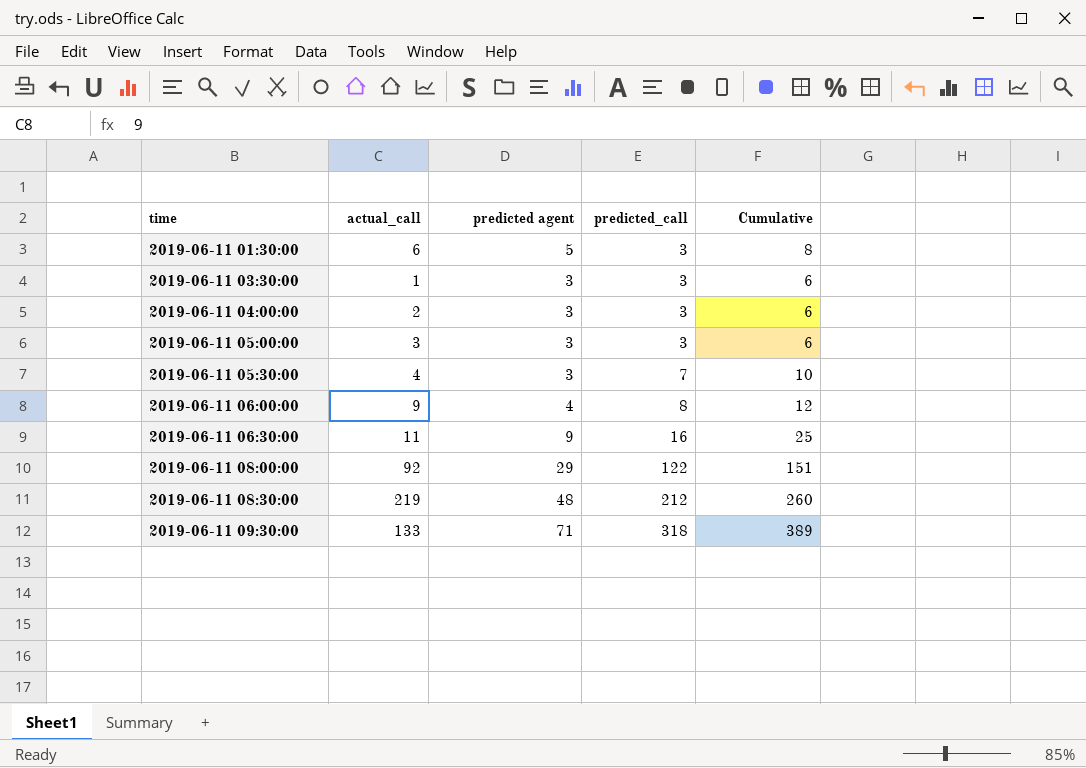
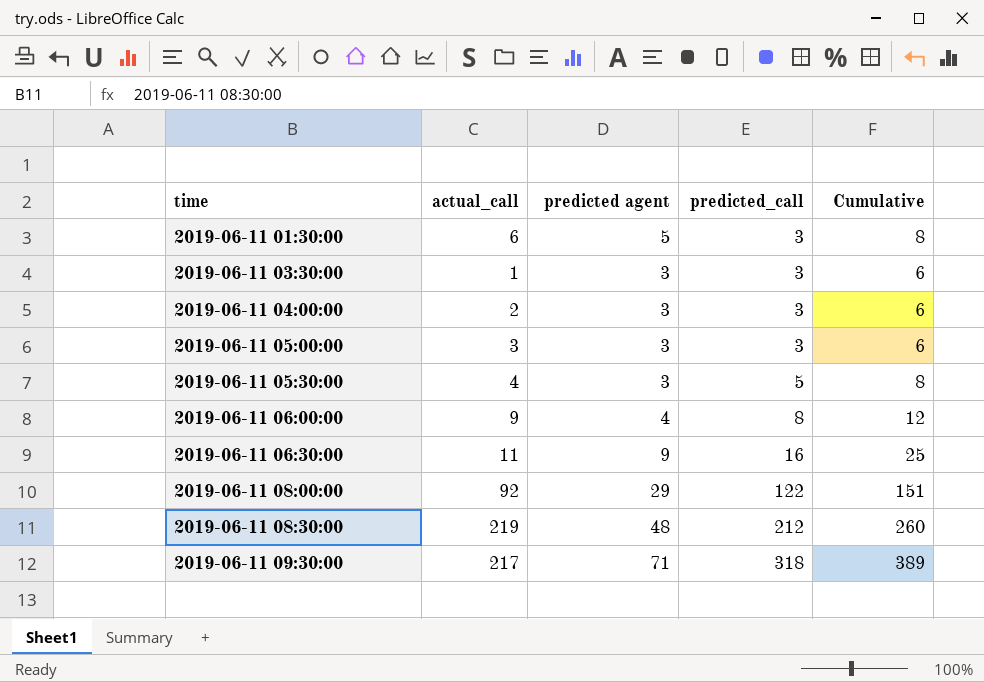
2019-06-11 05:30:00 | predicted_call: 7 -> 5
2019-06-11 05:30:00 | Cumulative: 10 -> 8
2019-06-11 09:30:00 | actual_call: 133 -> 217

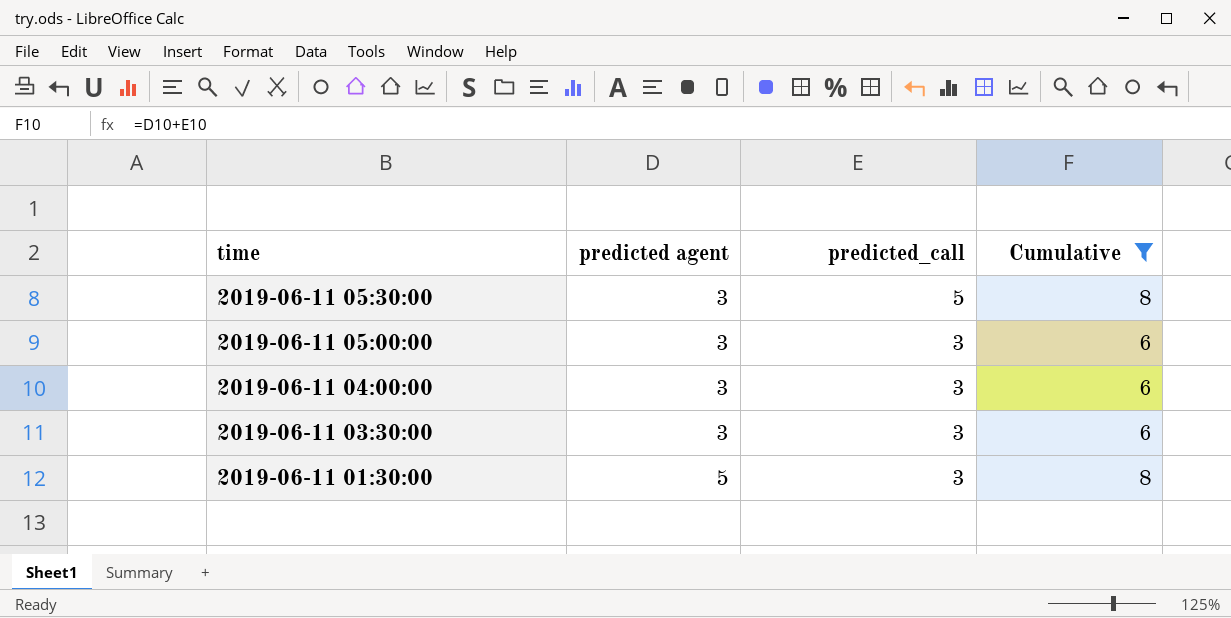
filter: none -> Cumulative <= 8
row order: time ascending -> time descending
column actual_call | position: 2 -> none

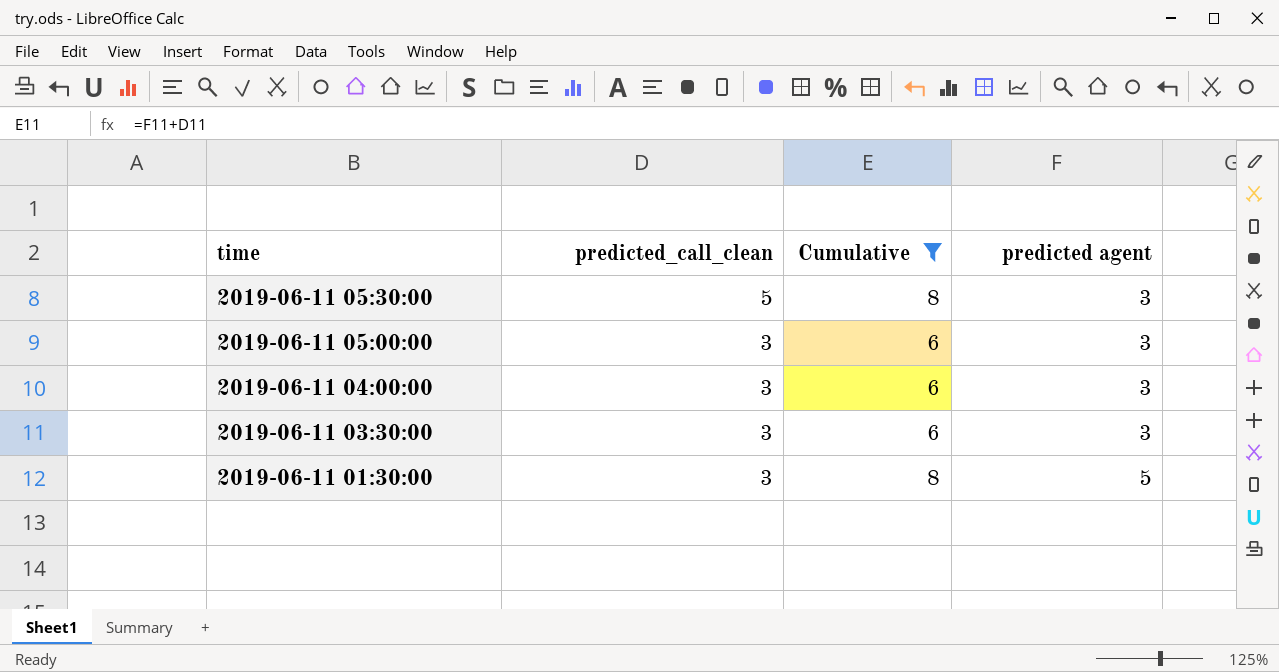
column name: predicted_call -> predicted_call_clean
column predicted agent | position: 2 -> 4

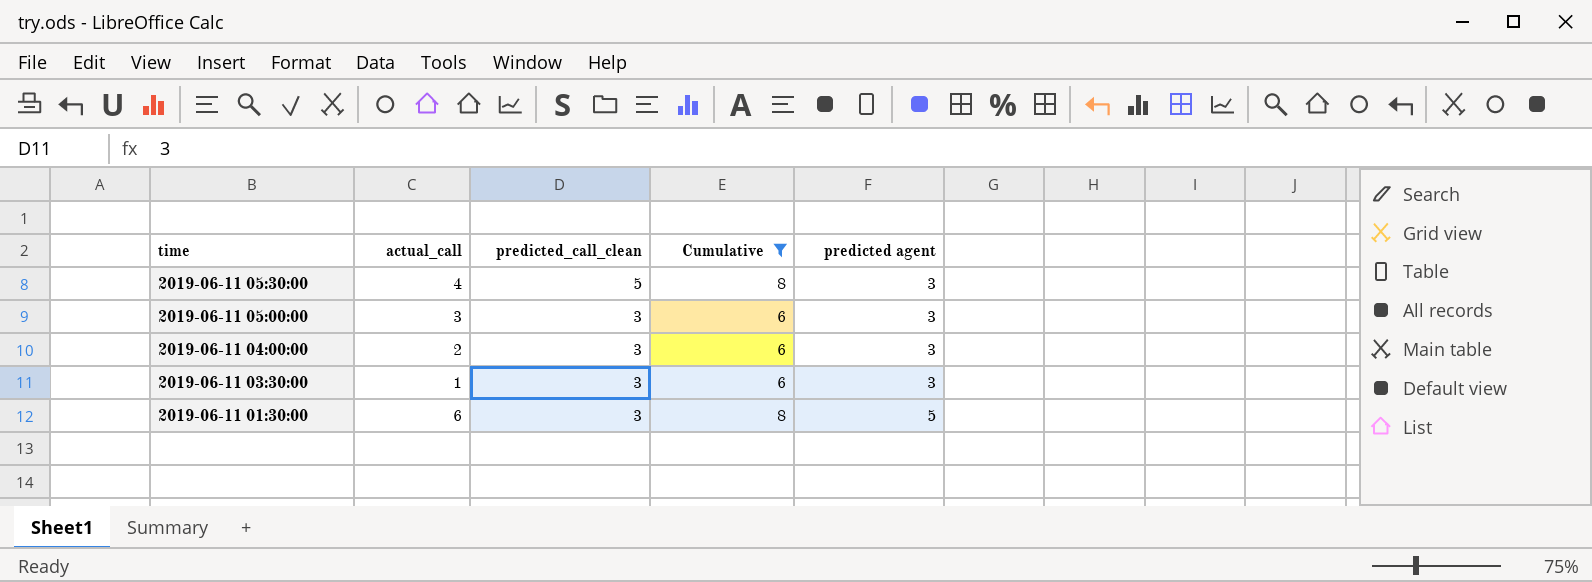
column actual_call | position: none -> 2

